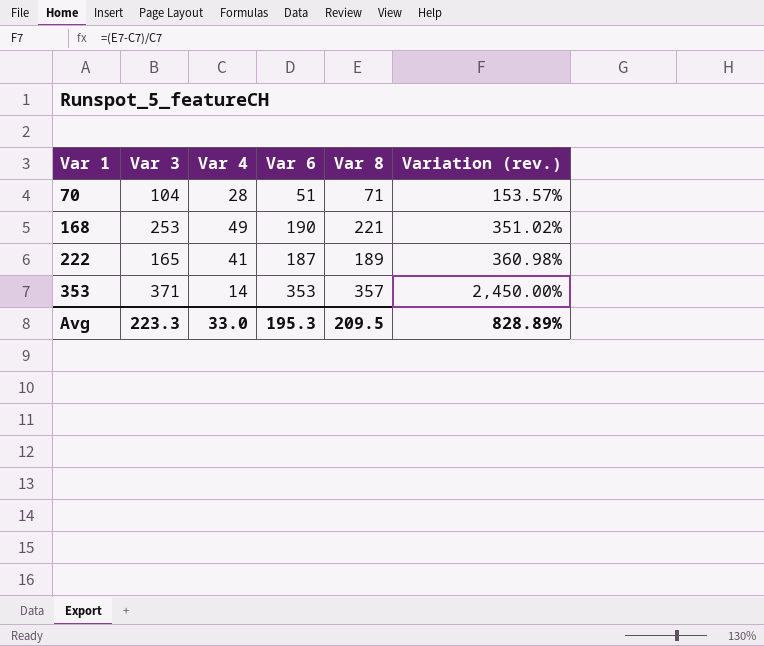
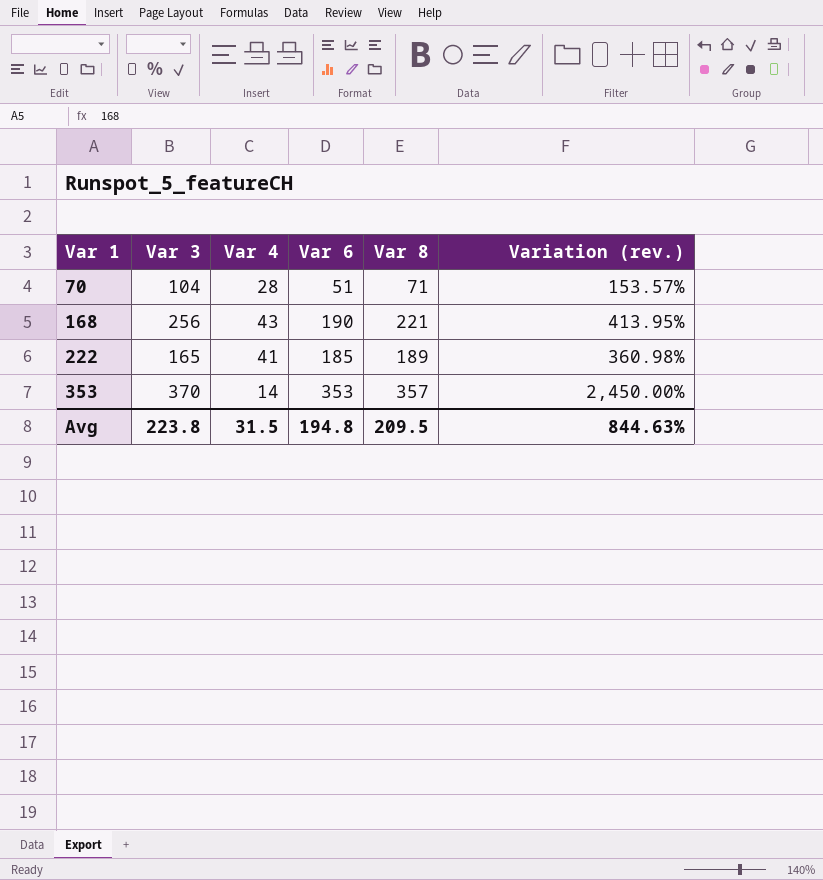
168 | Var 3: 253 -> 256
168 | Var 4: 49 -> 43
168 | Variation (rev.): 351.02% -> 413.95%
222 | Var 6: 187 -> 185
353 | Var 3: 371 -> 370
Avg | Var 3: 223.3 -> 223.8
Avg | Var 4: 33.0 -> 31.5
Avg | Var 6: 195.3 -> 194.8
Avg | Variation (rev.): 828.89% -> 844.63%

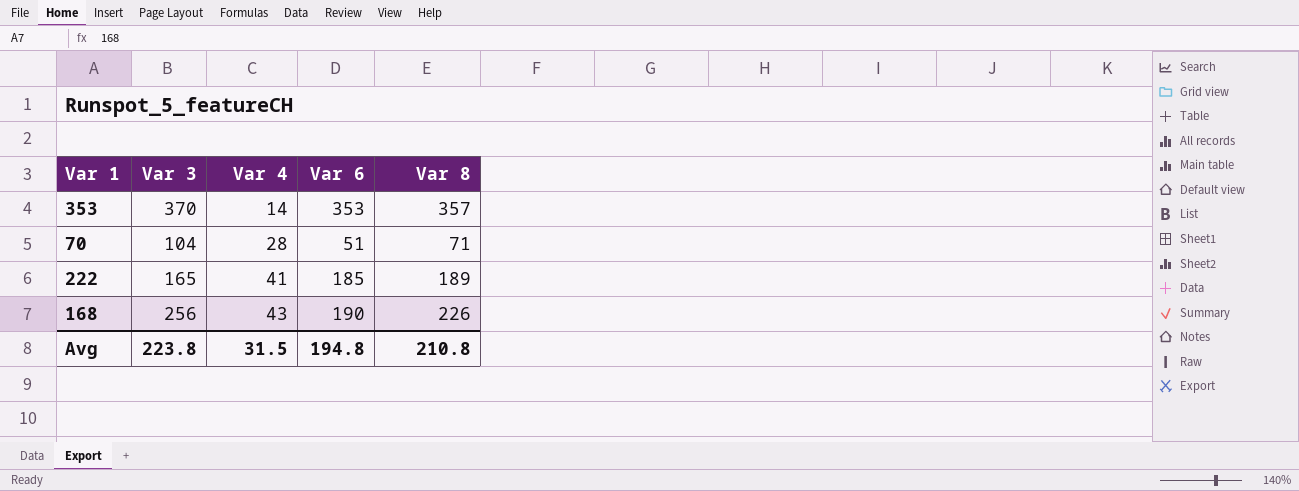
row order: Var 1 ascending -> Var 4 ascending
column Variation (rev.) | formula: ([Var 8] - [Var 4]) / [Var 4] -> none
168 | Var 8: 221 -> 226
Avg | Var 8: 209.5 -> 210.8

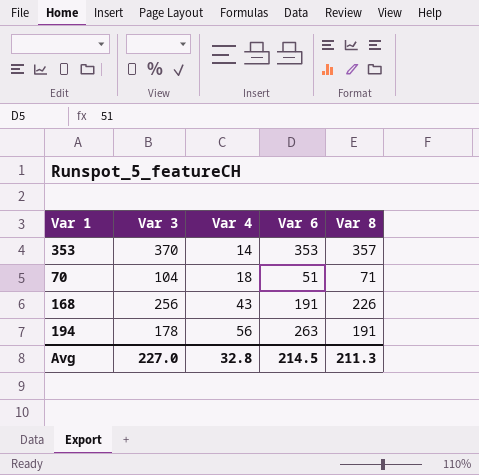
row 222: 165 | 41 | 185 | 189 -> none
70 | Var 4: 28 -> 18
168 | Var 6: 190 -> 191
row 194: none -> 178 | 56 | 263 | 191
Avg | Var 3: 223.8 -> 227.0
Avg | Var 4: 31.5 -> 32.8
Avg | Var 6: 194.8 -> 214.5
Avg | Var 8: 210.8 -> 211.3

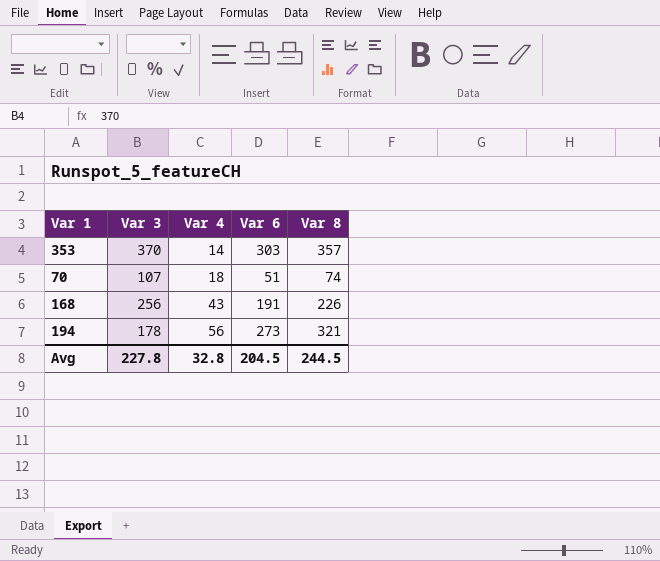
353 | Var 6: 353 -> 303
70 | Var 3: 104 -> 107
70 | Var 8: 71 -> 74
194 | Var 6: 263 -> 273
194 | Var 8: 191 -> 321
Avg | Var 3: 227.0 -> 227.8
Avg | Var 6: 214.5 -> 204.5
Avg | Var 8: 211.3 -> 244.5

